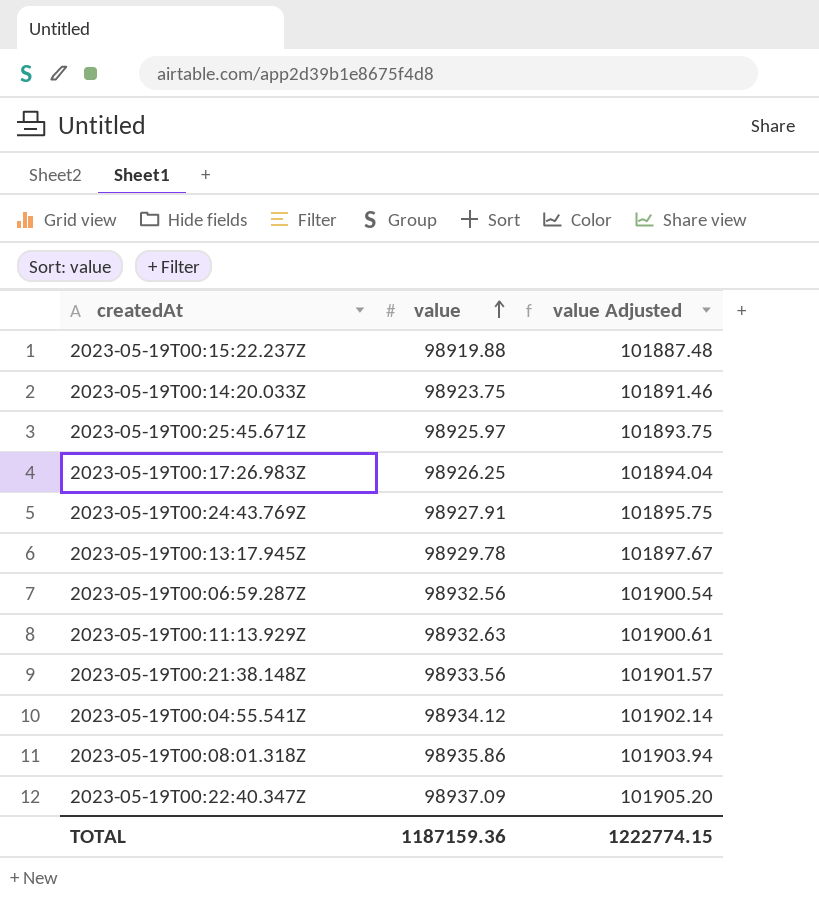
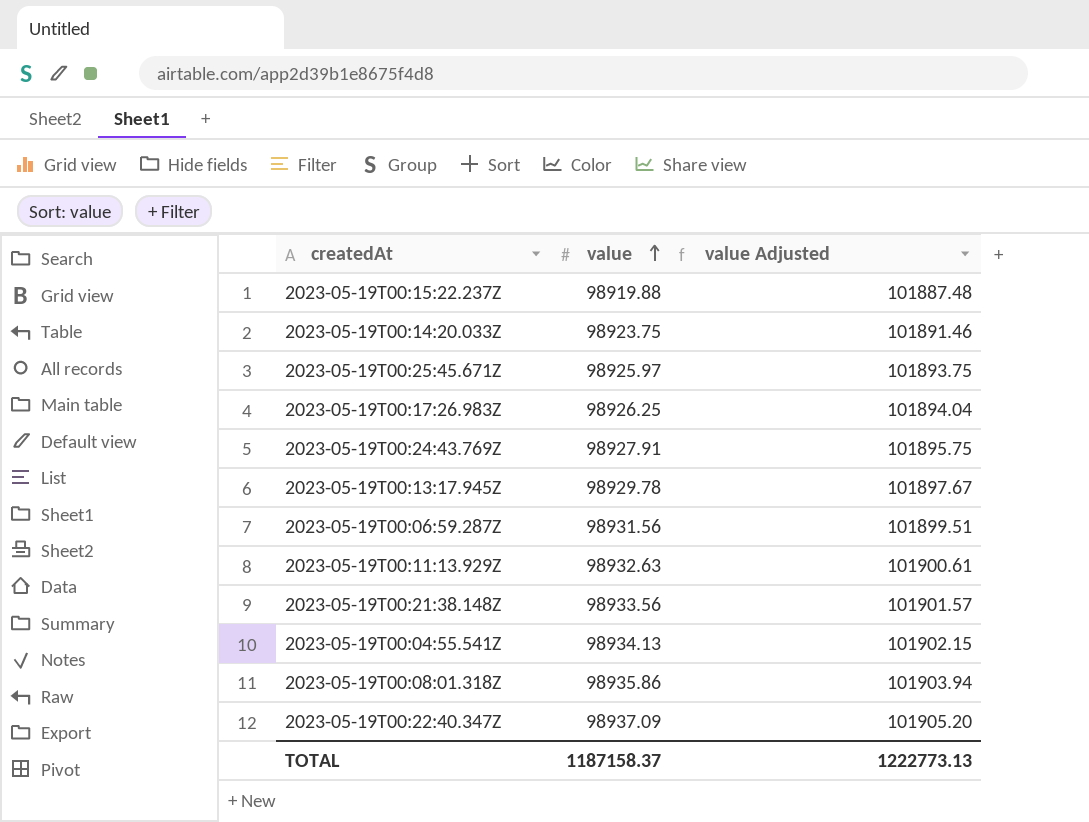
2023-05-19T00:06:59.287Z | value: 98932.56 -> 98931.56
2023-05-19T00:06:59.287Z | value Adjusted: 101900.54 -> 101899.51
2023-05-19T00:04:55.541Z | value: 98934.12 -> 98934.13
2023-05-19T00:04:55.541Z | value Adjusted: 101902.14 -> 101902.15
TOTAL | value: 1187159.36 -> 1187158.37
TOTAL | value Adjusted: 1222774.15 -> 1222773.13

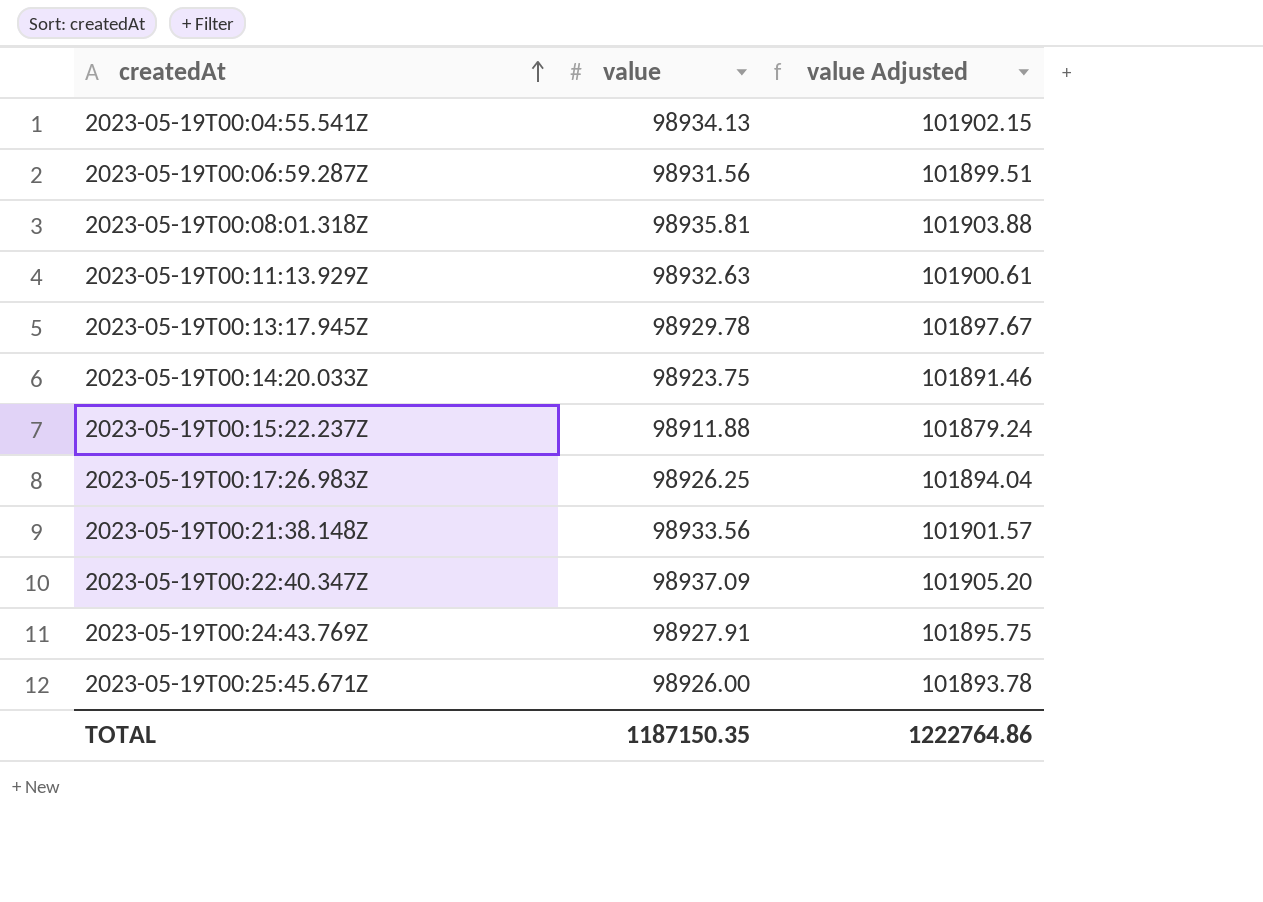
row order: value ascending -> createdAt ascending
2023-05-19T00:08:01.318Z | value: 98935.86 -> 98935.81
2023-05-19T00:08:01.318Z | value Adjusted: 101903.94 -> 101903.88
2023-05-19T00:15:22.237Z | value: 98919.88 -> 98911.88
2023-05-19T00:15:22.237Z | value Adjusted: 101887.48 -> 101879.24
2023-05-19T00:25:45.671Z | value: 98925.97 -> 98926.00
2023-05-19T00:25:45.671Z | value Adjusted: 101893.75 -> 101893.78
TOTAL | value: 1187158.37 -> 1187150.35
TOTAL | value Adjusted: 1222773.13 -> 1222764.86

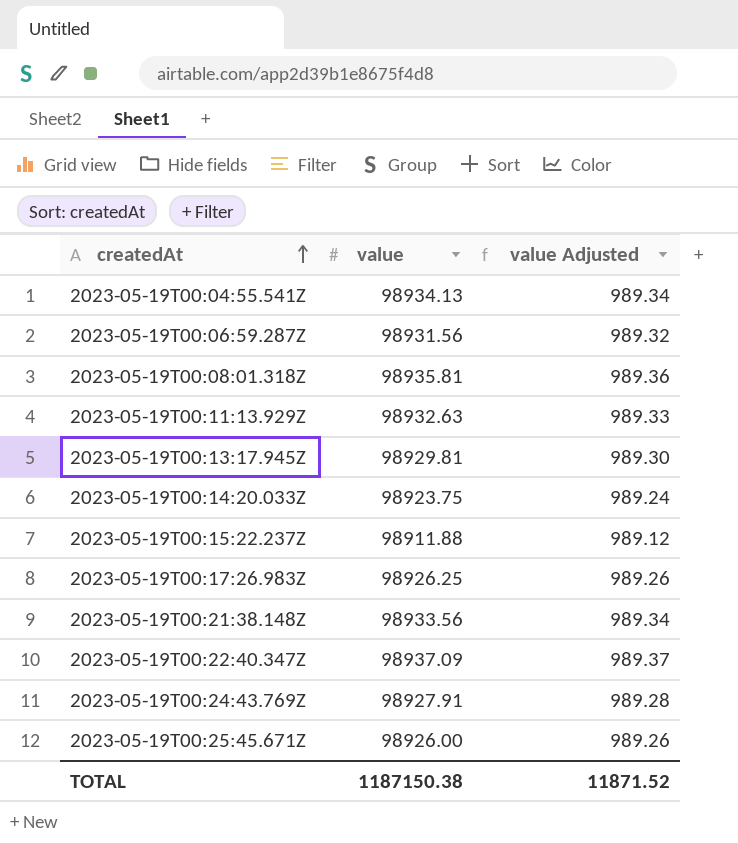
column value Adjusted | formula: [value] * 1.03 -> [value] * 0.01
2023-05-19T00:13:17.945Z | value: 98929.78 -> 98929.81
TOTAL | value: 1187150.35 -> 1187150.38
TOTAL | value Adjusted: 1222764.86 -> 11871.52

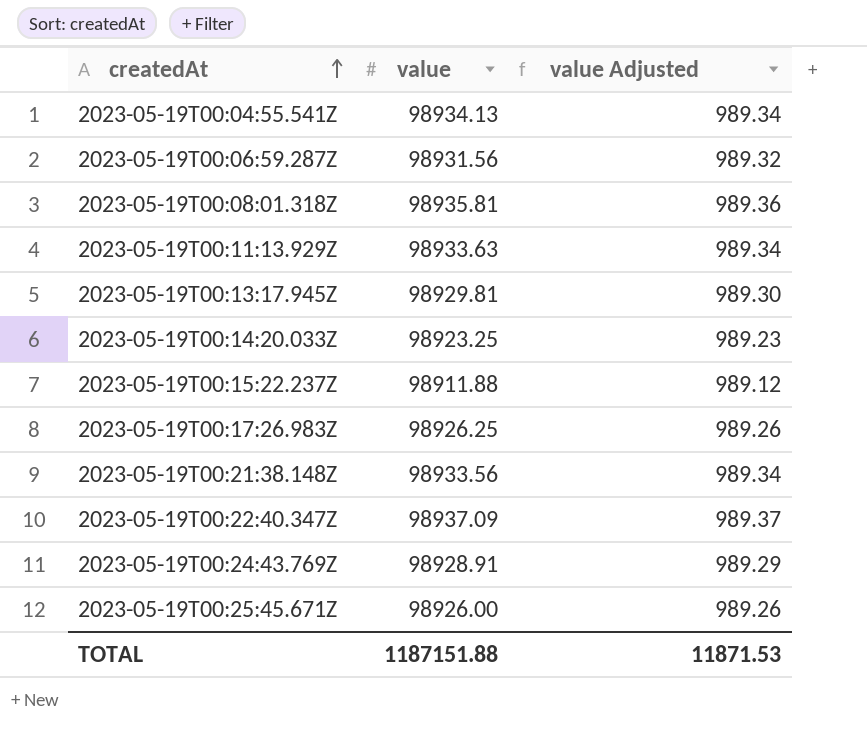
2023-05-19T00:11:13.929Z | value: 98932.63 -> 98933.63
2023-05-19T00:11:13.929Z | value Adjusted: 989.33 -> 989.34
2023-05-19T00:14:20.033Z | value: 98923.75 -> 98923.25
2023-05-19T00:14:20.033Z | value Adjusted: 989.24 -> 989.23
2023-05-19T00:24:43.769Z | value: 98927.91 -> 98928.91
2023-05-19T00:24:43.769Z | value Adjusted: 989.28 -> 989.29
TOTAL | value: 1187150.38 -> 1187151.88
TOTAL | value Adjusted: 11871.52 -> 11871.53

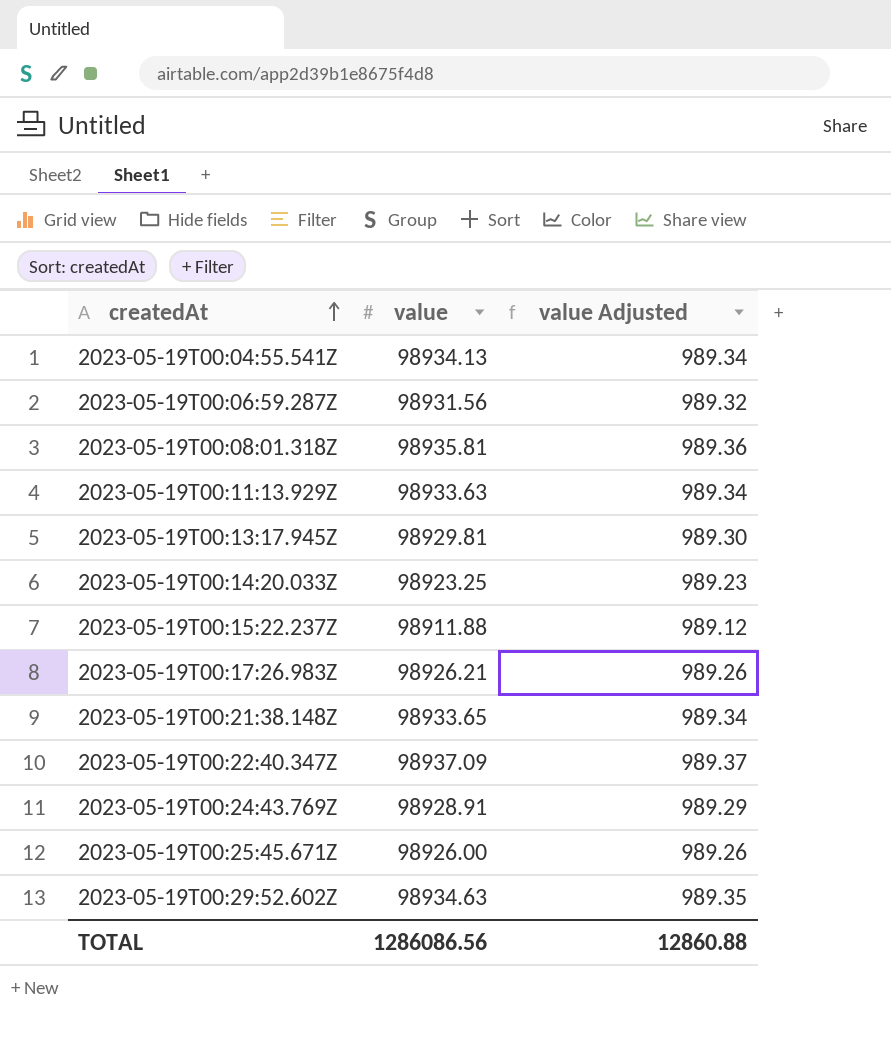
2023-05-19T00:17:26.983Z | value: 98926.25 -> 98926.21
2023-05-19T00:21:38.148Z | value: 98933.56 -> 98933.65
row 2023-05-19T00:29:52.602Z: none -> 98934.63 | 989.35
TOTAL | value: 1187151.88 -> 1286086.56
TOTAL | value Adjusted: 11871.53 -> 12860.88

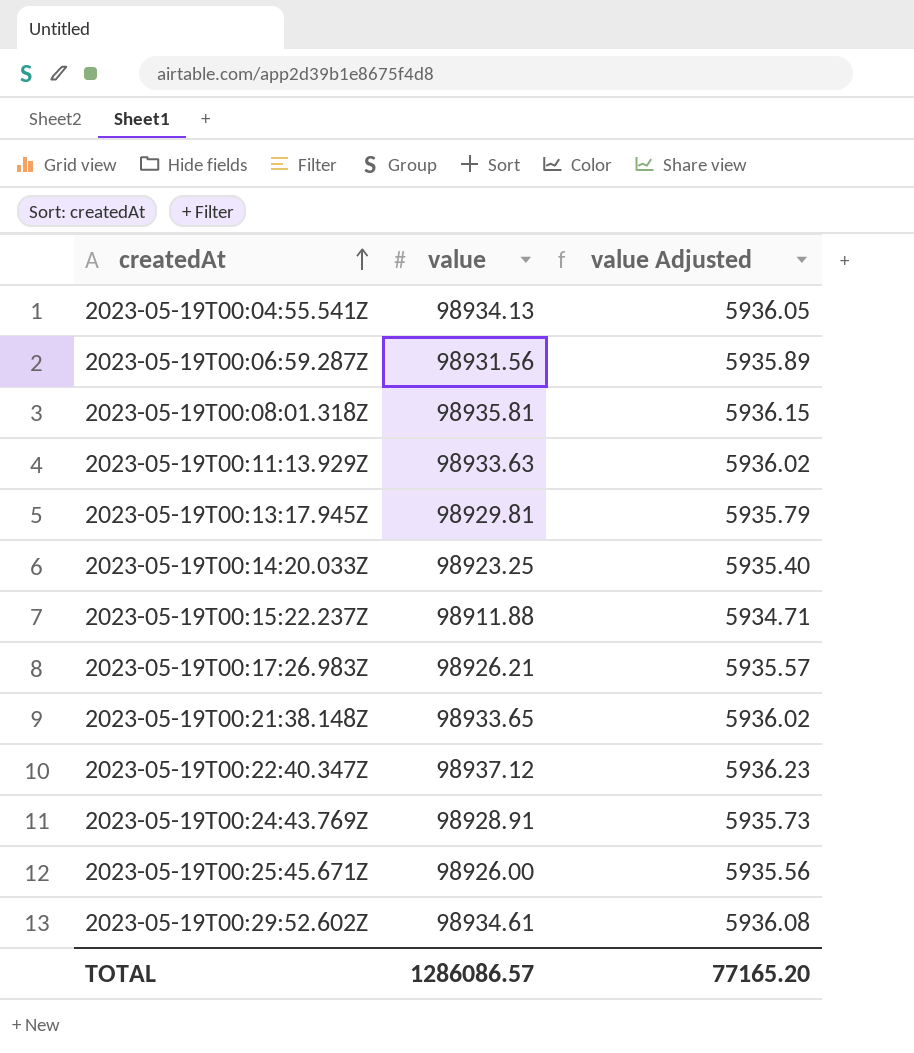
column value Adjusted | formula: [value] * 0.01 -> [value] * 0.06
2023-05-19T00:22:40.347Z | value: 98937.09 -> 98937.12
2023-05-19T00:29:52.602Z | value: 98934.63 -> 98934.61
TOTAL | value: 1286086.56 -> 1286086.57
TOTAL | value Adjusted: 12860.88 -> 77165.20

